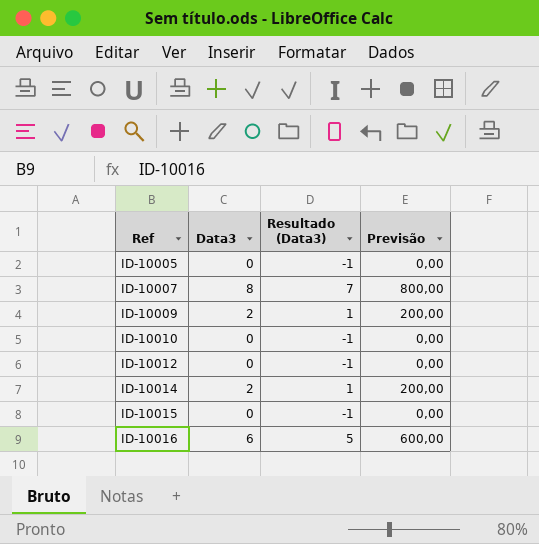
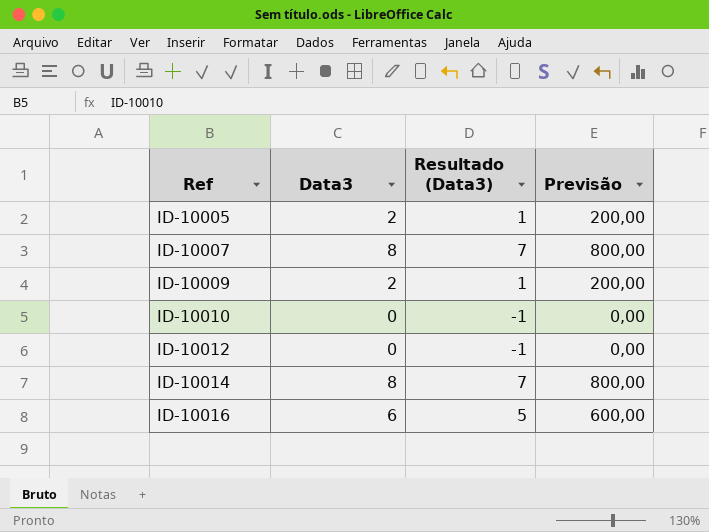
row ID-10015: 0 | -1 | 0,00 -> none
ID-10005 | Data3: 0 -> 2
ID-10005 | Resultado (Data3): -1 -> 1
ID-10005 | Previsão: 0,00 -> 200,00
ID-10014 | Data3: 2 -> 8
ID-10014 | Resultado (Data3): 1 -> 7
ID-10014 | Previsão: 200,00 -> 800,00

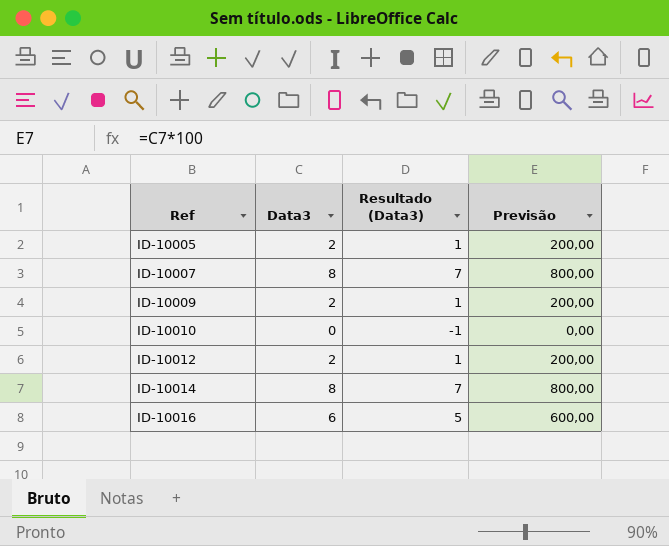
ID-10012 | Data3: 0 -> 2
ID-10012 | Resultado (Data3): -1 -> 1
ID-10012 | Previsão: 0,00 -> 200,00

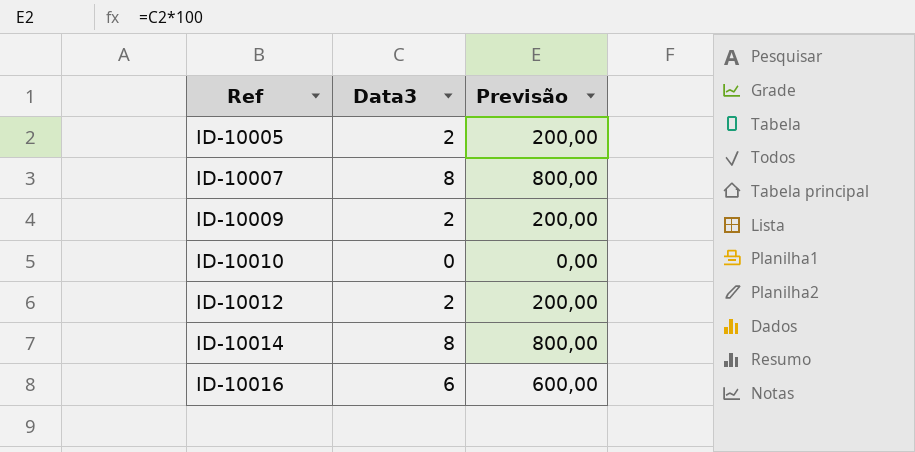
column Resultado (Data3) | formula: [Data3] - 1 -> none

